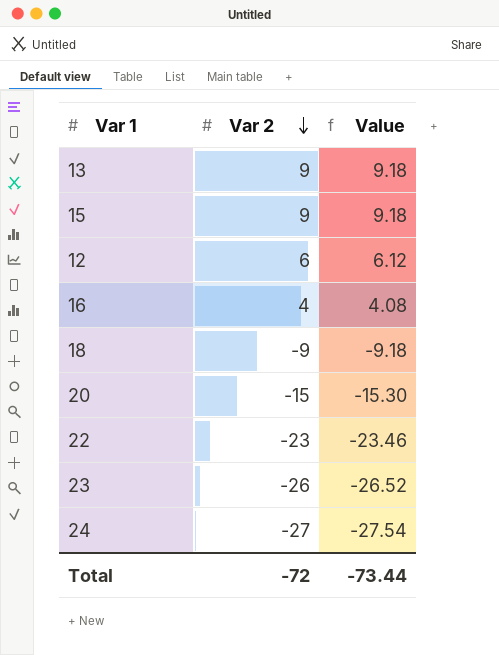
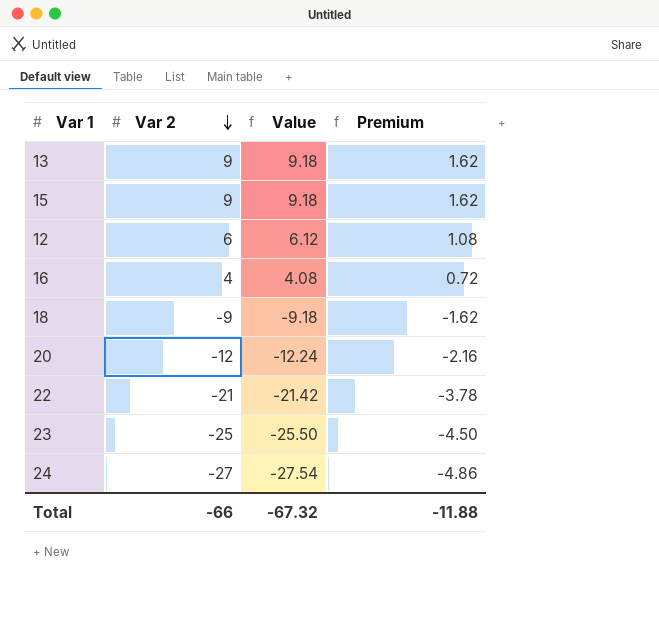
column Premium | formula: none -> [Var 2] * 0.18
20 | Var 2: -15 -> -12
20 | Value: -15.30 -> -12.24
22 | Var 2: -23 -> -21
22 | Value: -23.46 -> -21.42
23 | Var 2: -26 -> -25
23 | Value: -26.52 -> -25.50
Total | Var 2: -72 -> -66
Total | Value: -73.44 -> -67.32

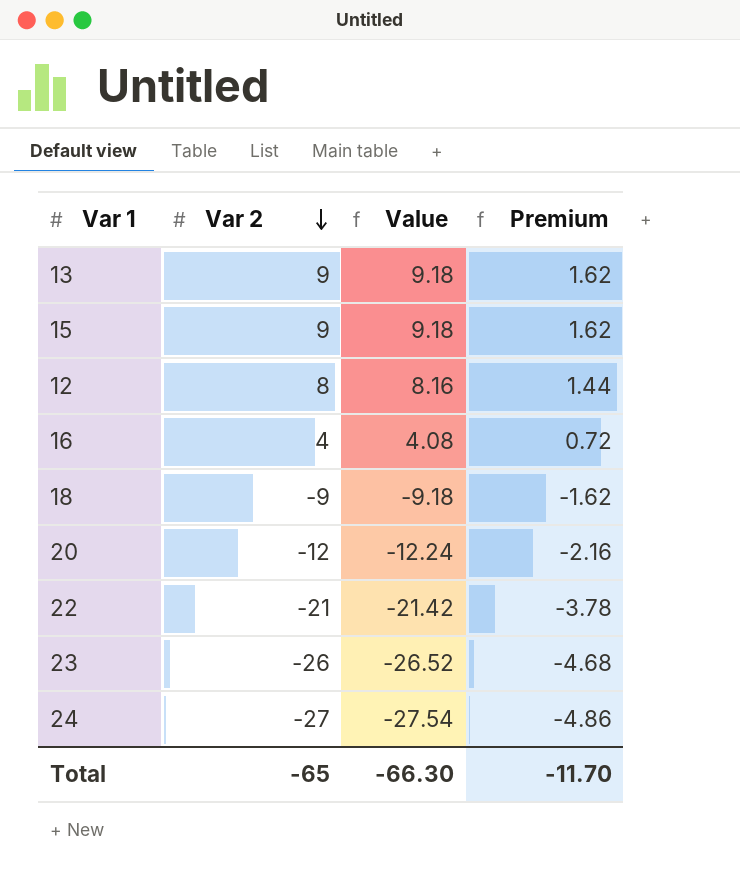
12 | Var 2: 6 -> 8
12 | Value: 6.12 -> 8.16
12 | Premium: 1.08 -> 1.44
23 | Var 2: -25 -> -26
23 | Value: -25.50 -> -26.52
23 | Premium: -4.50 -> -4.68
Total | Var 2: -66 -> -65
Total | Value: -67.32 -> -66.30
Total | Premium: -11.88 -> -11.70

